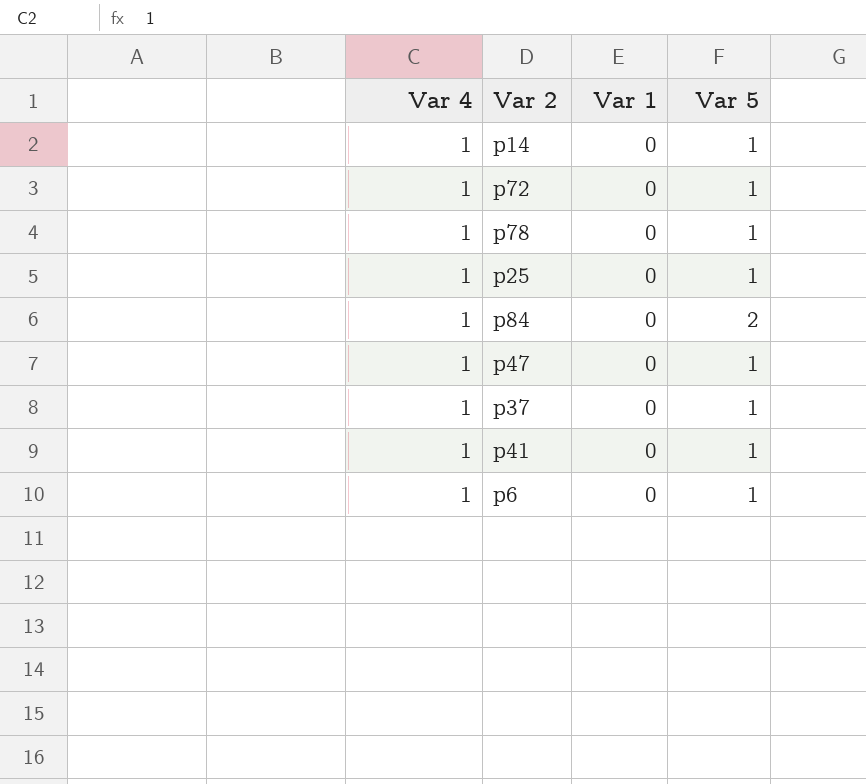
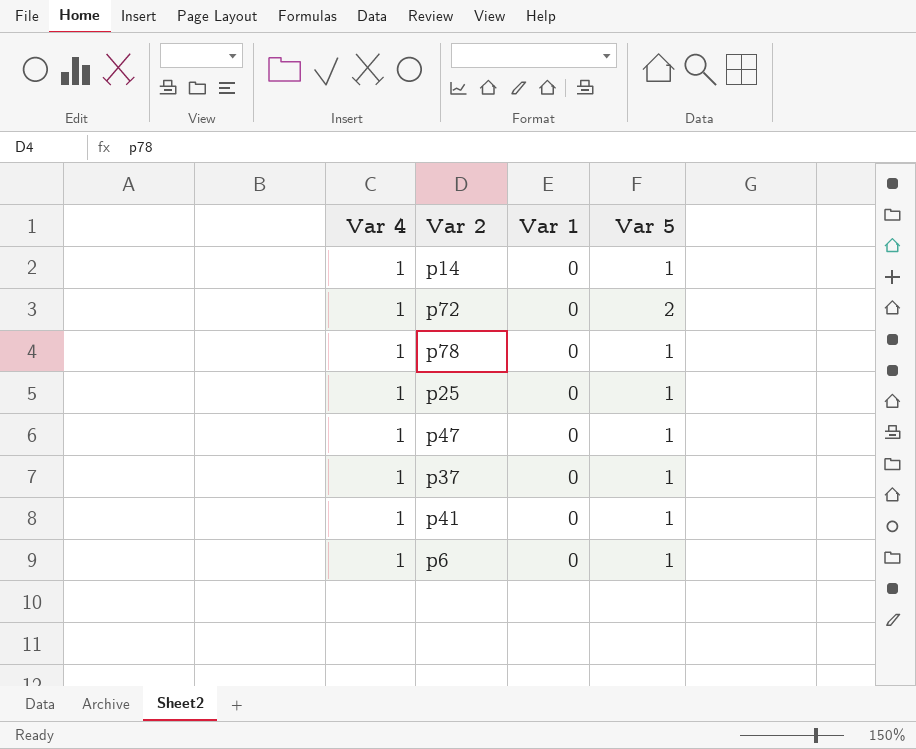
row p84: 1 | 0 | 2 -> none
p72 | Var 5: 1 -> 2

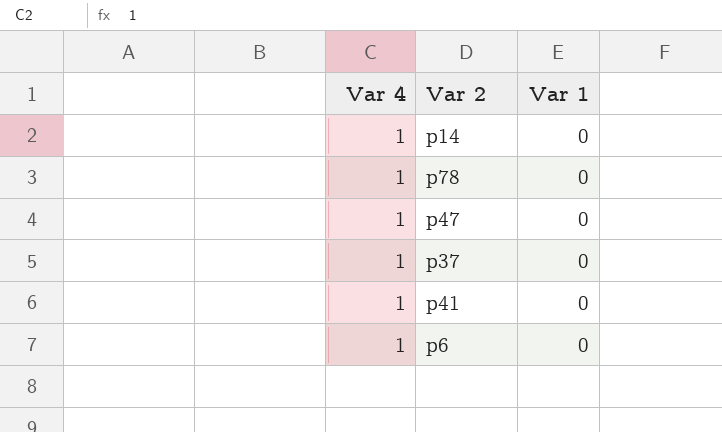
column Var 5 | position: 4 -> none
row p72: 1 | 0 | 2 -> none
row p25: 1 | 0 | 1 -> none

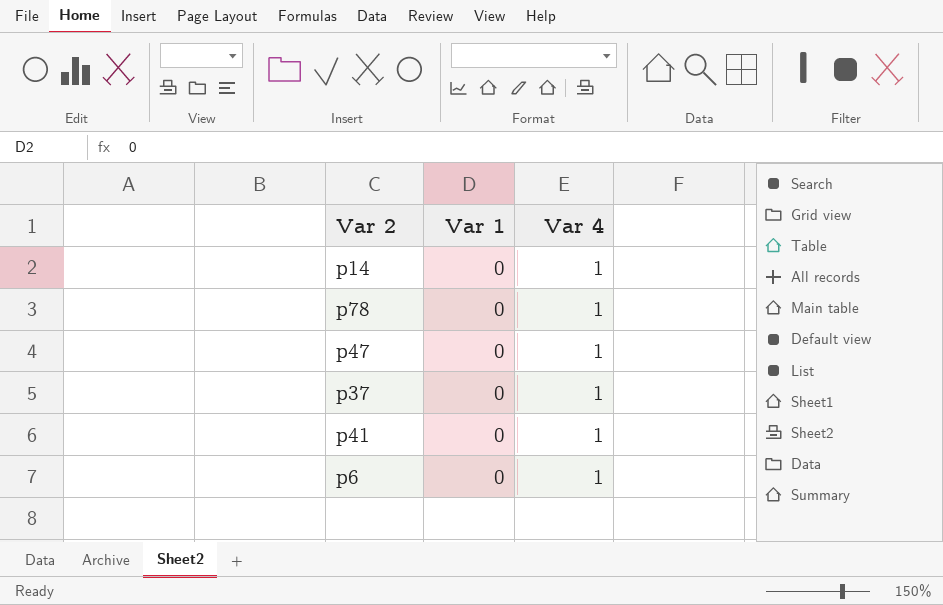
column Var 4 | position: 1 -> 3

